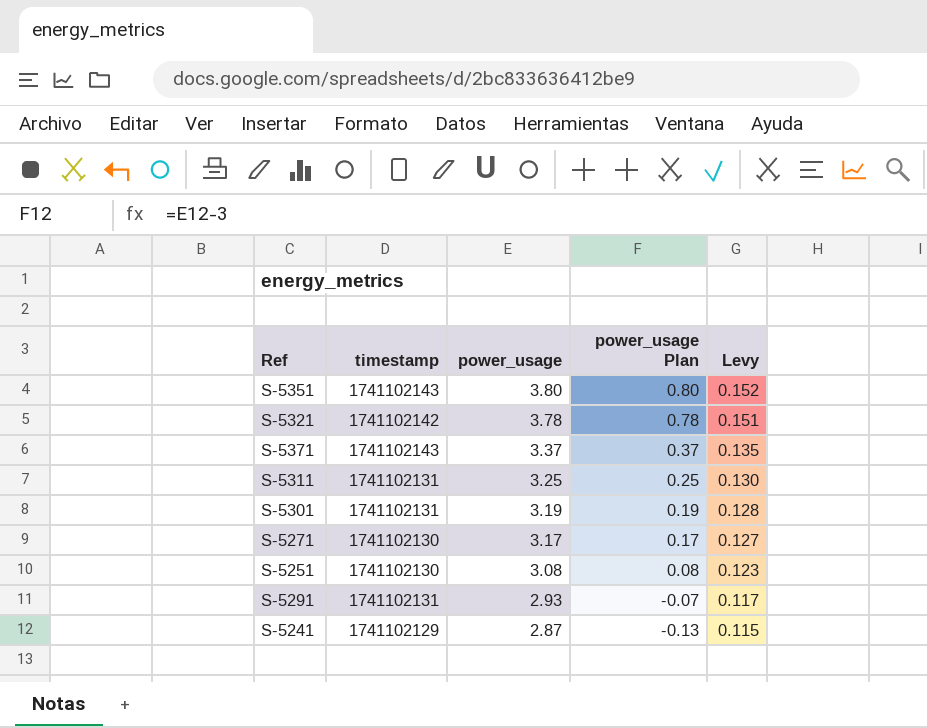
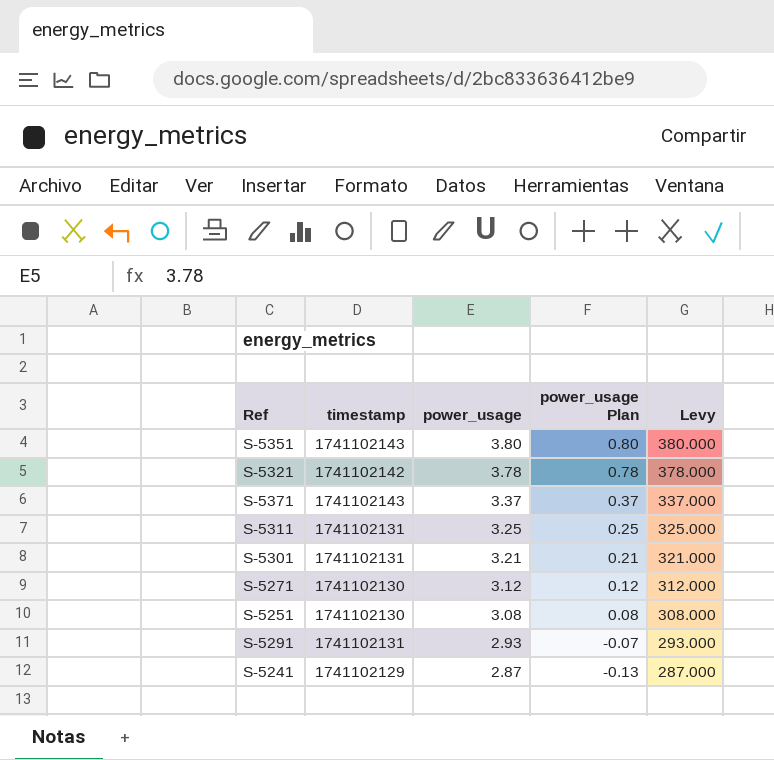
column Levy | formula: [power_usage] * 0.04 -> [power_usage] * 100
S-5301 | power_usage: 3.19 -> 3.21
S-5301 | power_usage Plan: 0.19 -> 0.21
S-5271 | power_usage: 3.17 -> 3.12
S-5271 | power_usage Plan: 0.17 -> 0.12

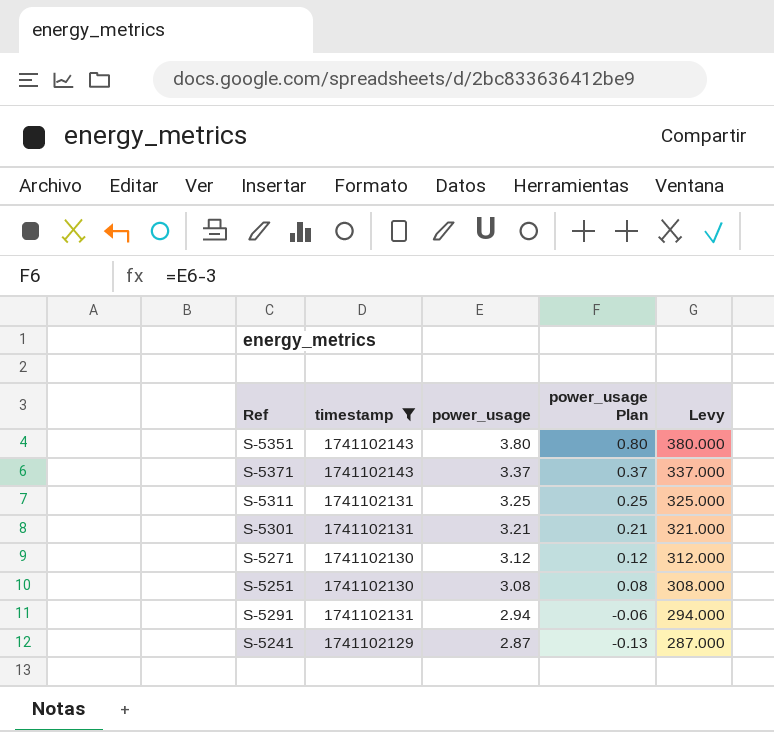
filter: none -> timestamp != 1741102142
S-5291 | power_usage: 2.93 -> 2.94
S-5291 | power_usage Plan: -0.07 -> -0.06
S-5291 | Levy: 293.000 -> 294.000

